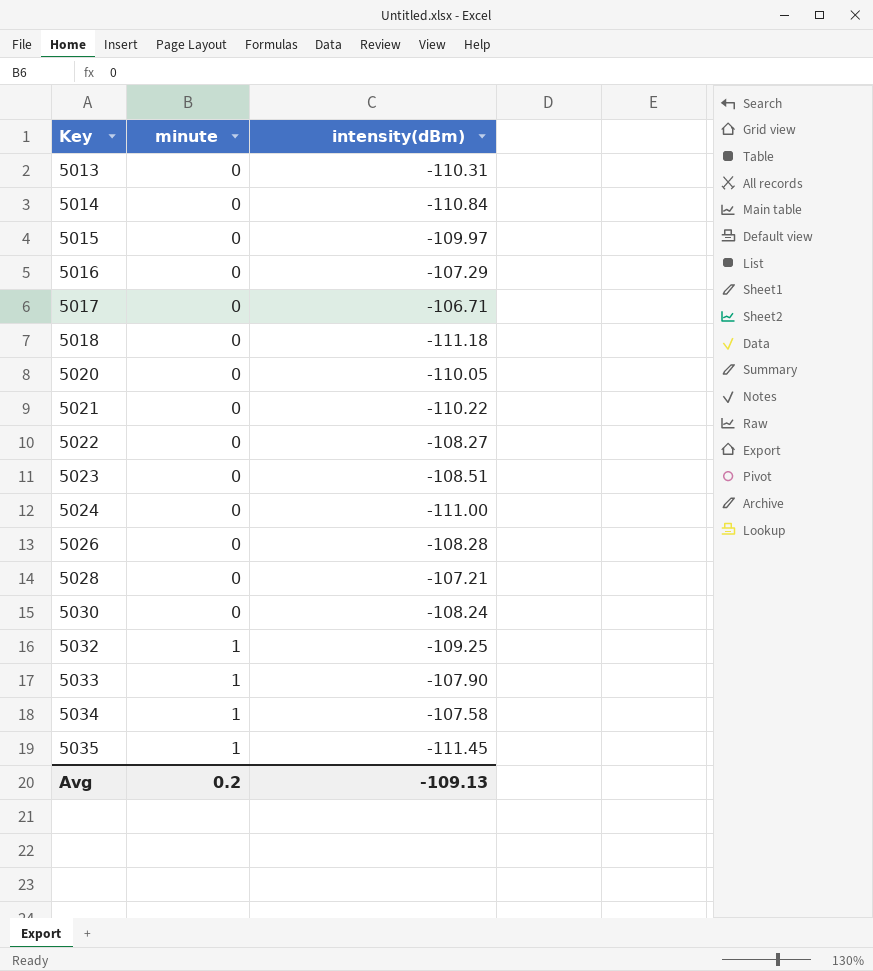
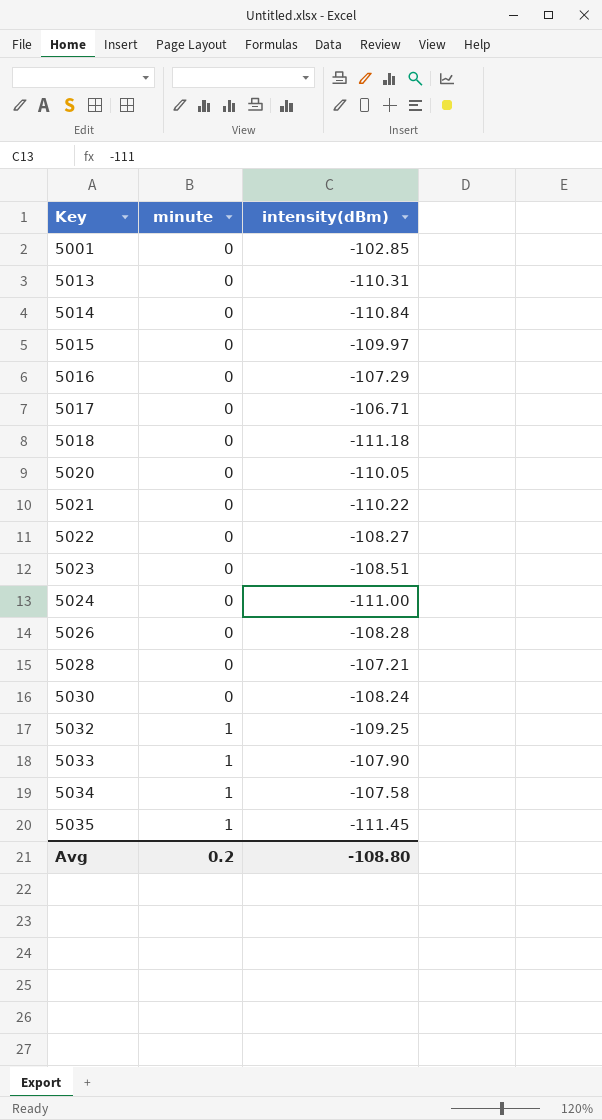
row 5001: none -> 0 | -102.85
Avg | intensity(dBm): -109.13 -> -108.80

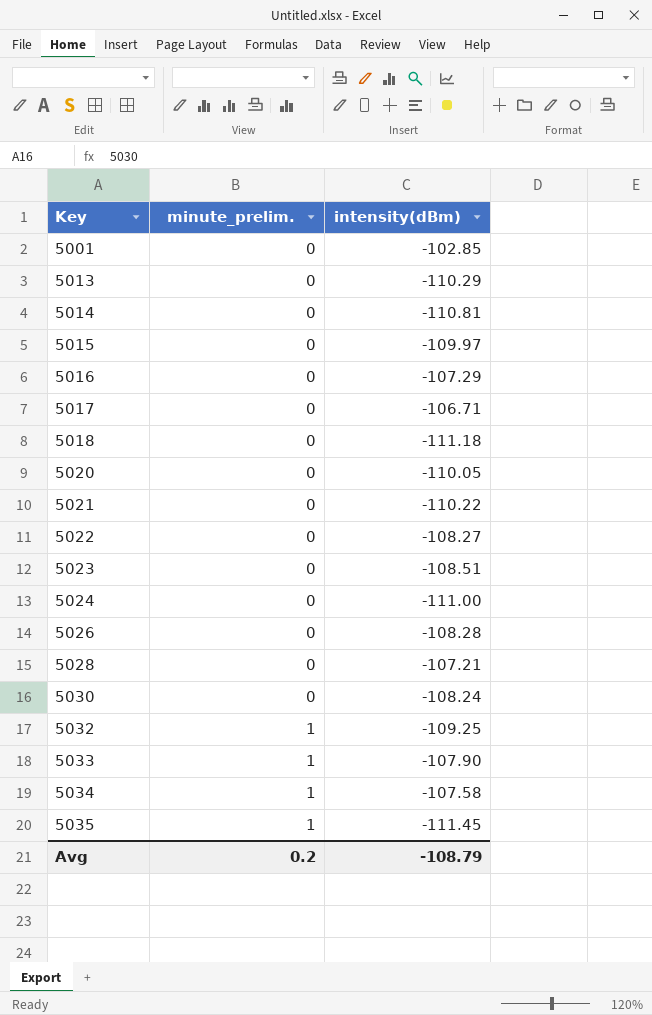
column name: minute -> minute_prelim.
5013 | intensity(dBm): -110.31 -> -110.29
5014 | intensity(dBm): -110.84 -> -110.81
Avg | intensity(dBm): -108.80 -> -108.79

